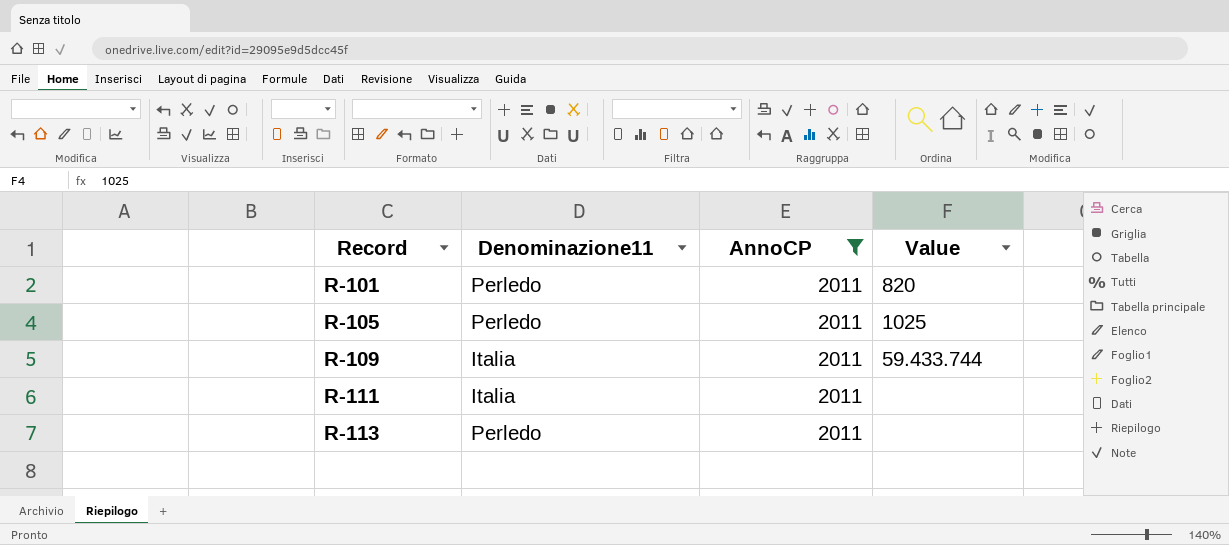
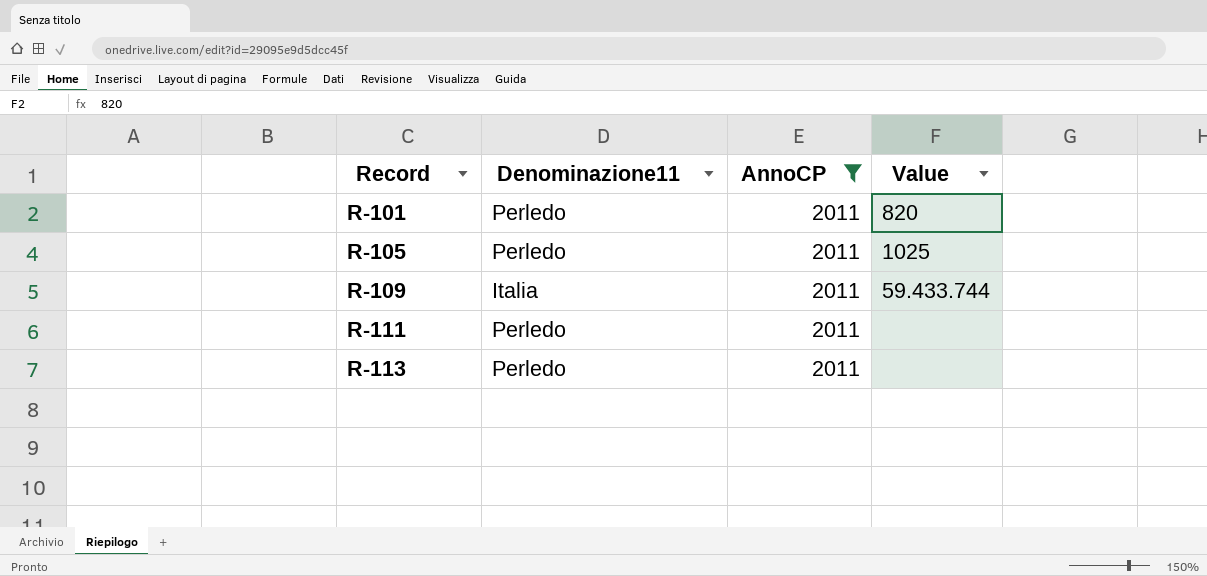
R-111 | Denominazione11: Italia -> Perledo

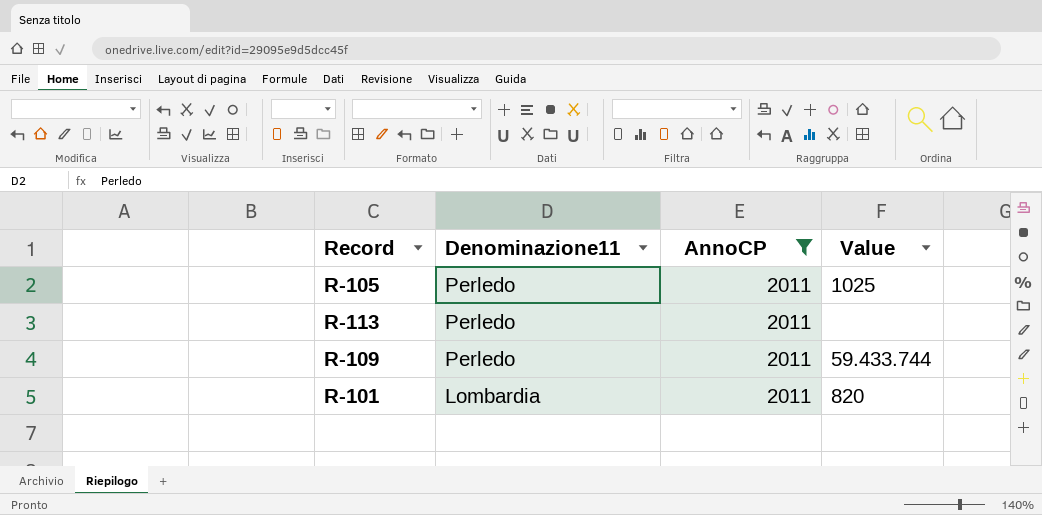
row order: Record ascending -> Denominazione11 descending
row R-111: Perledo | 2011 | none -> none
R-109 | Denominazione11: Italia -> Perledo
R-101 | Denominazione11: Perledo -> Lombardia

